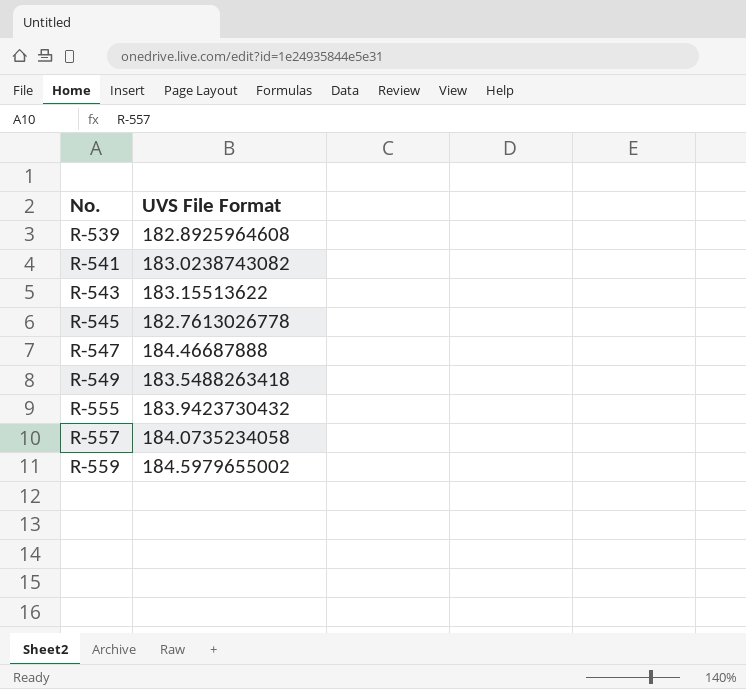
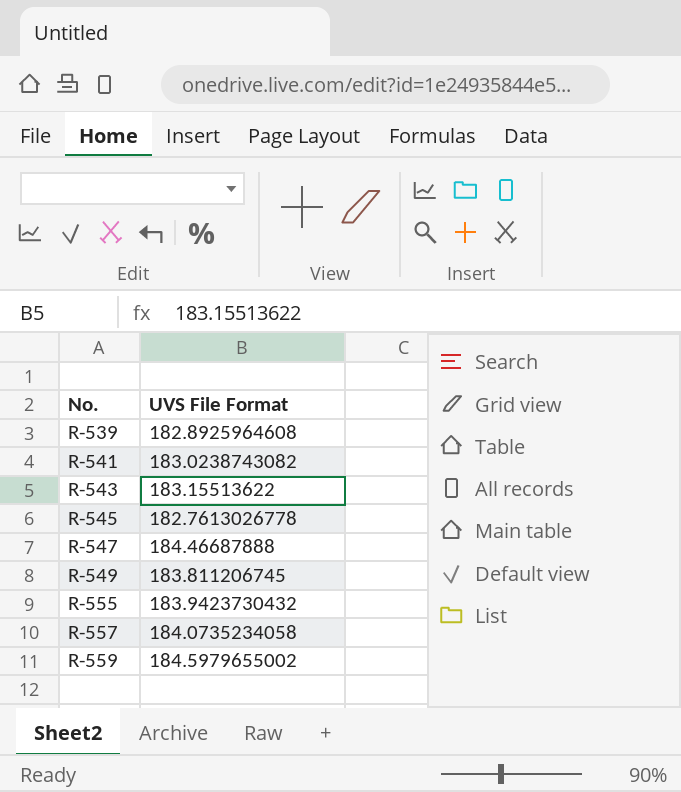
R-549 | UVS File Format: 183.5488263418 -> 183.811206745

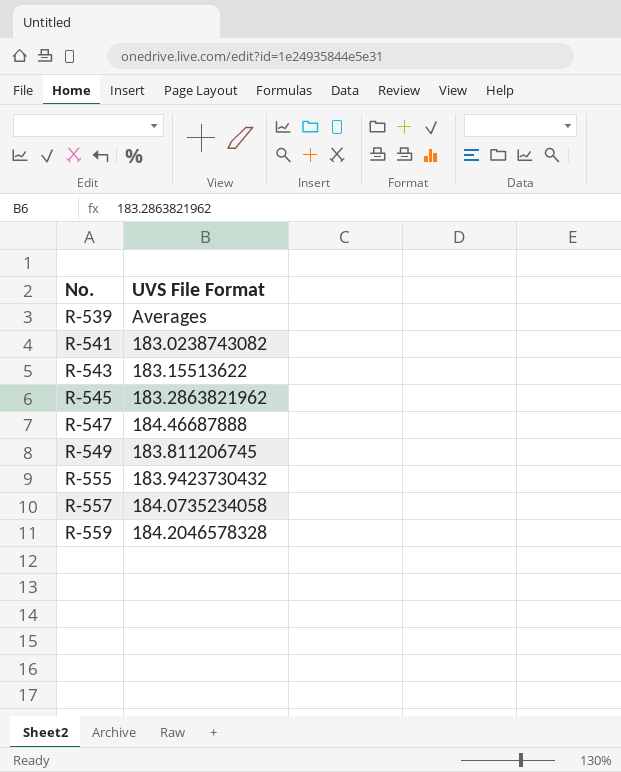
R-539 | UVS File Format: 182.8925964608 -> Averages
R-545 | UVS File Format: 182.7613026778 -> 183.2863821962
R-559 | UVS File Format: 184.5979655002 -> 184.2046578328

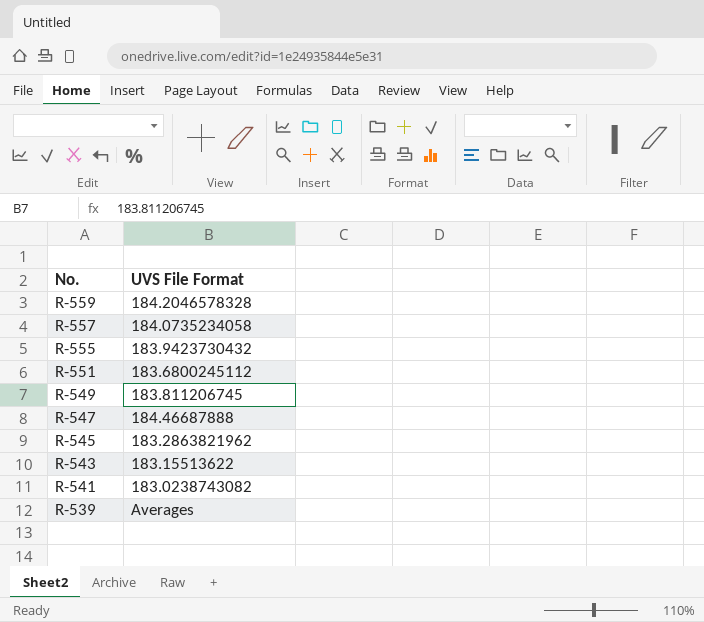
row order: No. ascending -> No. descending
row R-551: none -> 183.6800245112

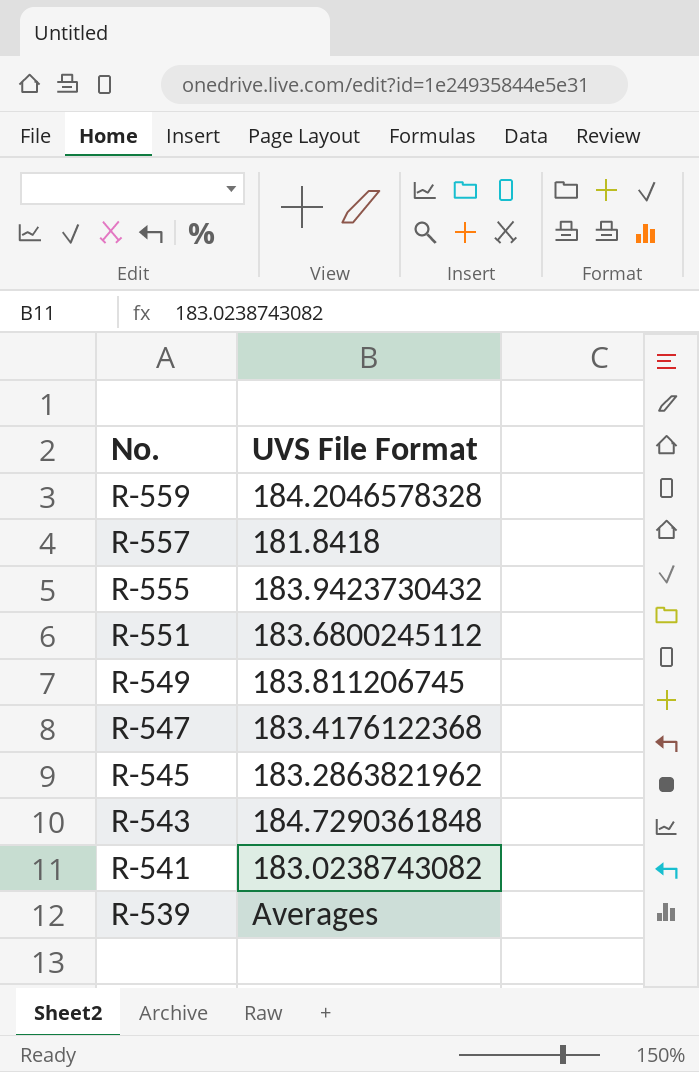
R-557 | UVS File Format: 184.0735234058 -> 181.8418
R-547 | UVS File Format: 184.46687888 -> 183.4176122368
R-543 | UVS File Format: 183.15513622 -> 184.7290361848

